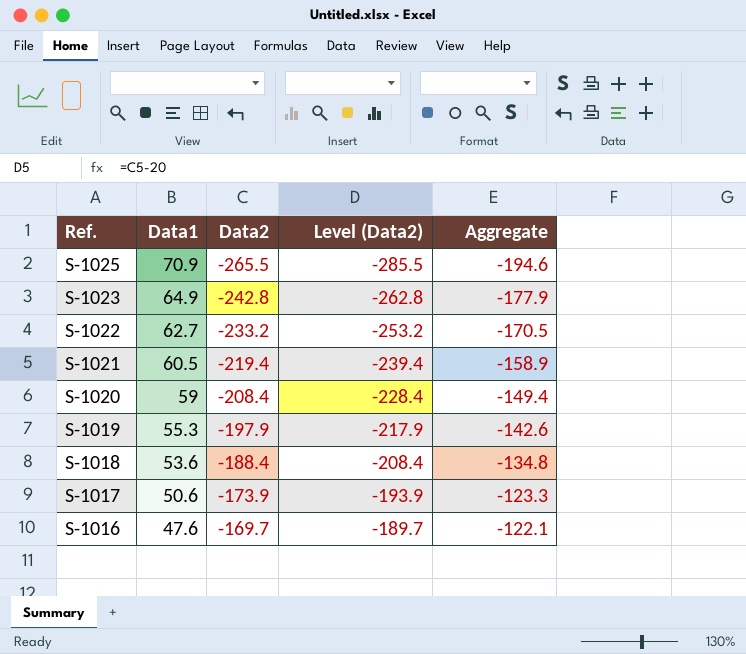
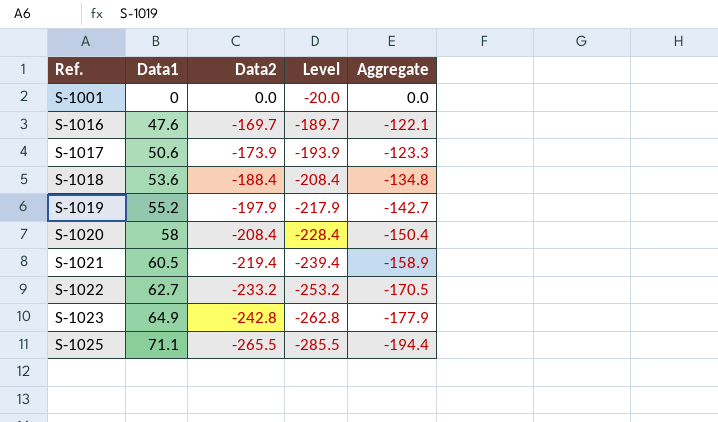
row order: Ref. descending -> Ref. ascending
column name: Level (Data2) -> Level
row S-1001: none -> 0 | 0.0 | -20.0 | 0.0
S-1019 | Data1: 55.3 -> 55.2
S-1019 | Aggregate: -142.6 -> -142.7
S-1020 | Data1: 59 -> 58
S-1020 | Aggregate: -149.4 -> -150.4
S-1025 | Data1: 70.9 -> 71.1
S-1025 | Aggregate: -194.6 -> -194.4

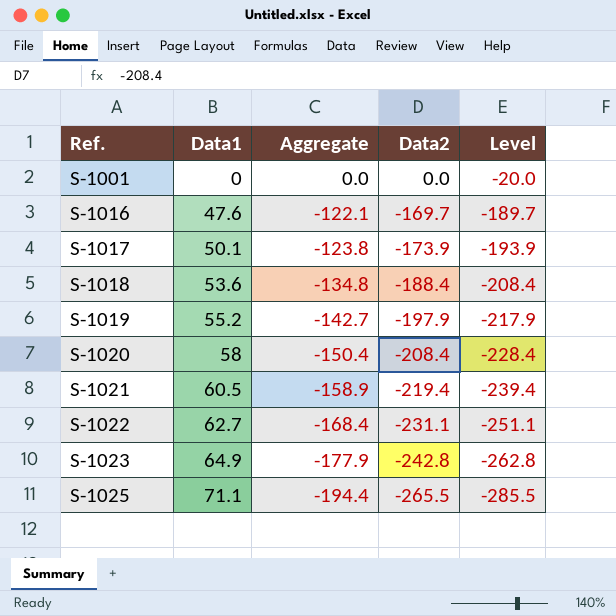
column Aggregate | position: 5 -> 3
S-1017 | Data1: 50.6 -> 50.1
S-1017 | Aggregate: -123.3 -> -123.8
S-1022 | Aggregate: -170.5 -> -168.4
S-1022 | Data2: -233.2 -> -231.1
S-1022 | Level: -253.2 -> -251.1

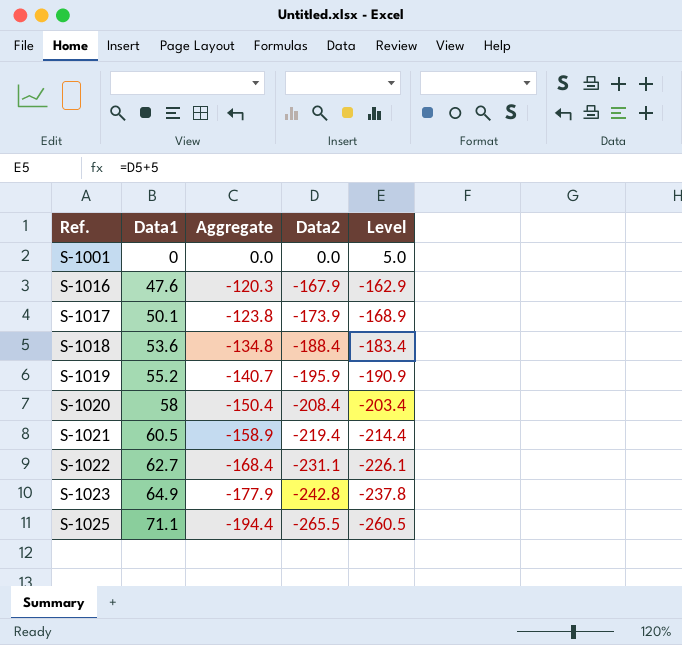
column Level | formula: [Data2] - 20 -> [Data2] + 5
S-1016 | Aggregate: -122.1 -> -120.3
S-1016 | Data2: -169.7 -> -167.9
S-1019 | Aggregate: -142.7 -> -140.7
S-1019 | Data2: -197.9 -> -195.9

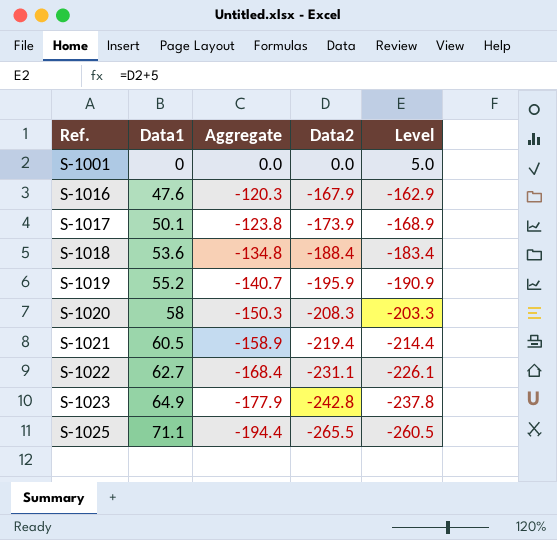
S-1020 | Aggregate: -150.4 -> -150.3
S-1020 | Data2: -208.4 -> -208.3
S-1020 | Level: -203.4 -> -203.3

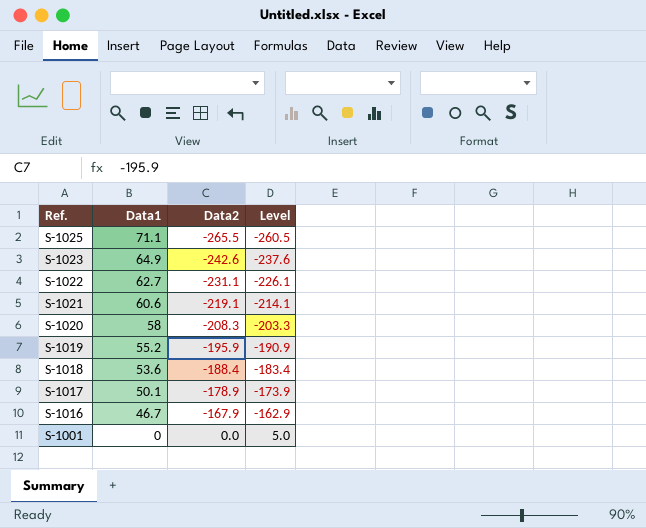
row order: Ref. ascending -> Ref. descending
column Aggregate | formula: [Data1] + [Data2] -> none
S-1023 | Data2: -242.8 -> -242.6
S-1023 | Level: -237.8 -> -237.6
S-1021 | Data1: 60.5 -> 60.6
S-1021 | Data2: -219.4 -> -219.1
S-1021 | Level: -214.4 -> -214.1
S-1017 | Data2: -173.9 -> -178.9
S-1017 | Level: -168.9 -> -173.9
S-1016 | Data1: 47.6 -> 46.7

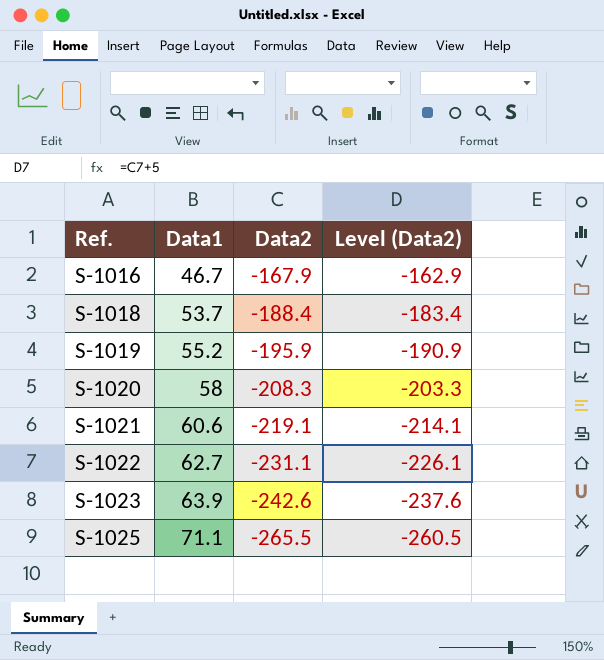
row order: Ref. descending -> Ref. ascending
column name: Level -> Level (Data2)
row S-1017: 50.1 | -178.9 | -173.9 -> none
row S-1001: 0 | 0.0 | 5.0 -> none
S-1018 | Data1: 53.6 -> 53.7
S-1023 | Data1: 64.9 -> 63.9

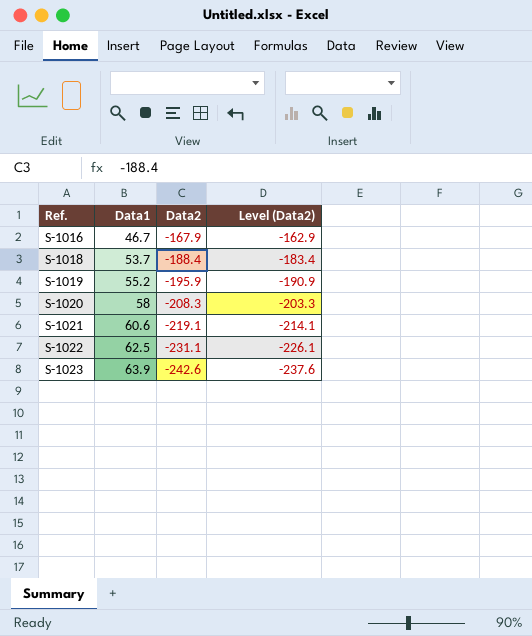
row S-1025: 71.1 | -265.5 | -260.5 -> none
S-1022 | Data1: 62.7 -> 62.5

